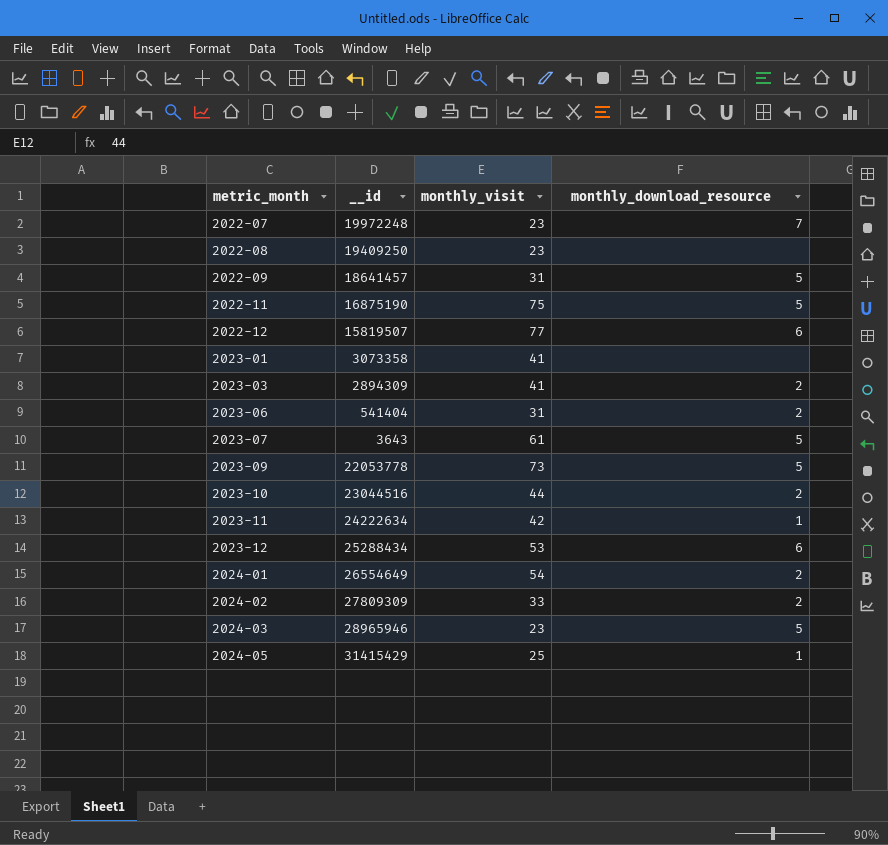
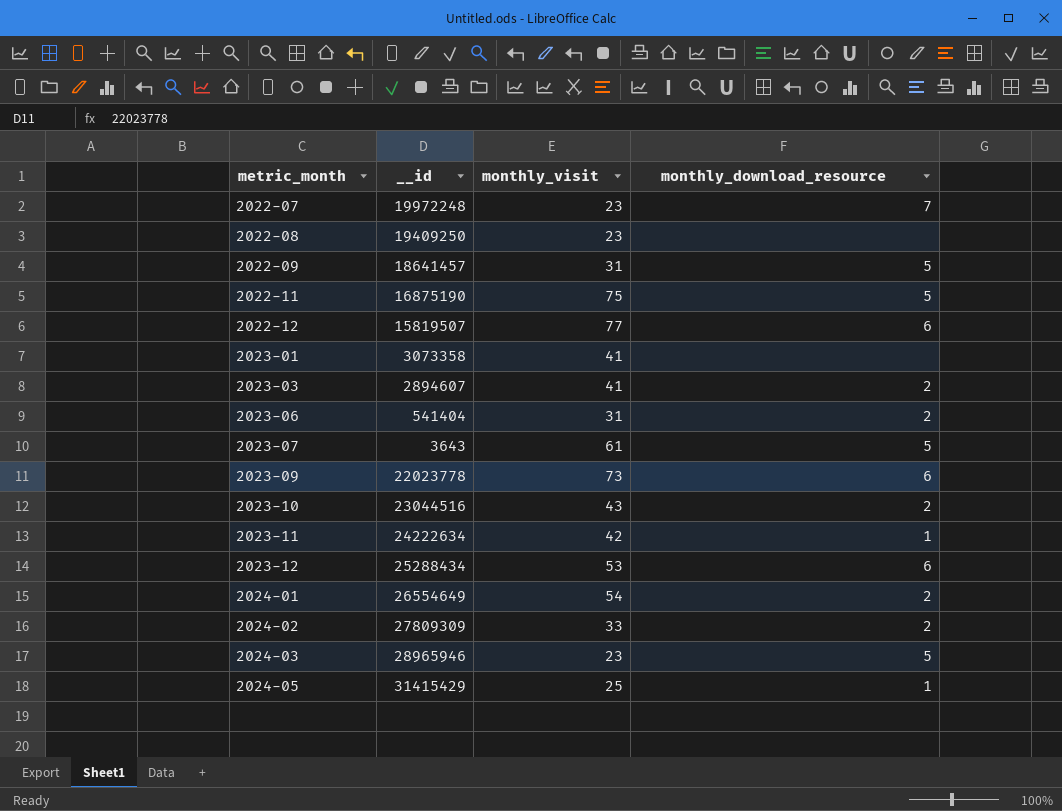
2023-03 | __id: 2894309 -> 2894607
2023-09 | __id: 22053778 -> 22023778
2023-09 | monthly_download_resource: 5 -> 6
2023-10 | monthly_visit: 44 -> 43

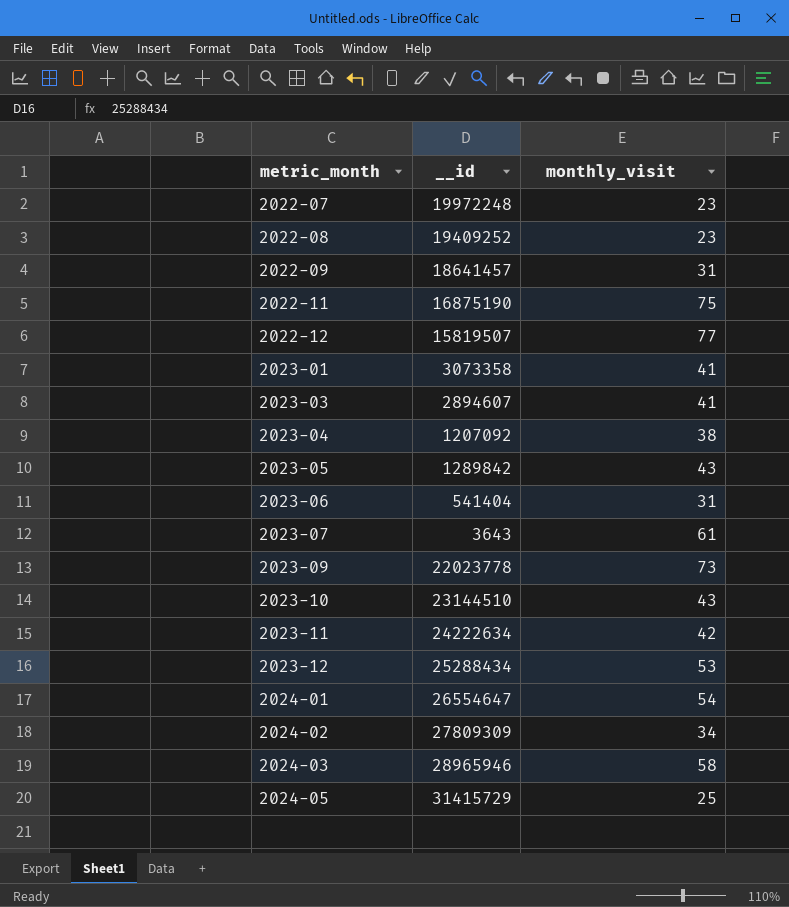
column monthly_download_resource | position: 4 -> none
2022-08 | __id: 19409250 -> 19409252
row 2023-04: none -> 1207092 | 38
row 2023-05: none -> 1289842 | 43
2023-10 | __id: 23044516 -> 23144510
2024-01 | __id: 26554649 -> 26554647
2024-02 | monthly_visit: 33 -> 34
2024-03 | monthly_visit: 23 -> 58
2024-05 | __id: 31415429 -> 31415729

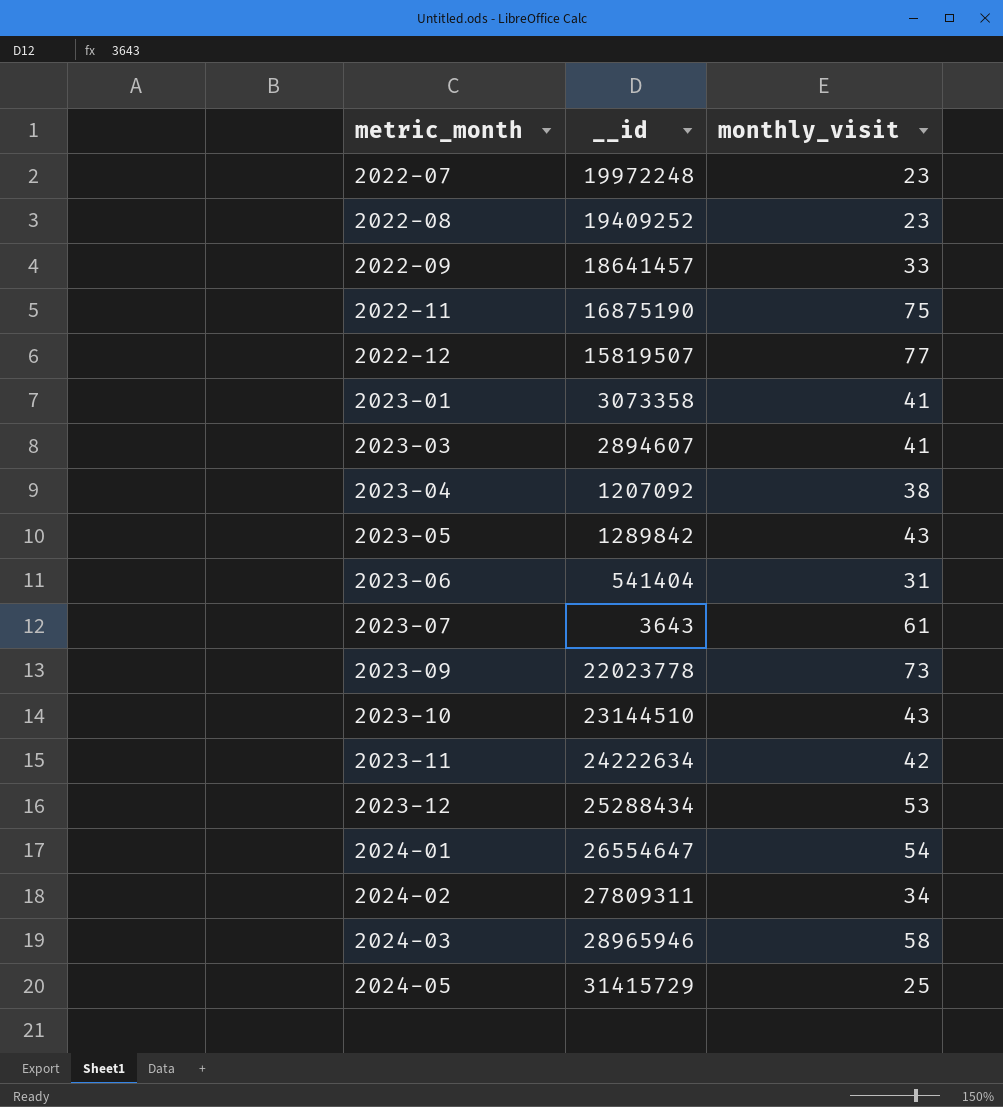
2022-09 | monthly_visit: 31 -> 33
2024-02 | __id: 27809309 -> 27809311

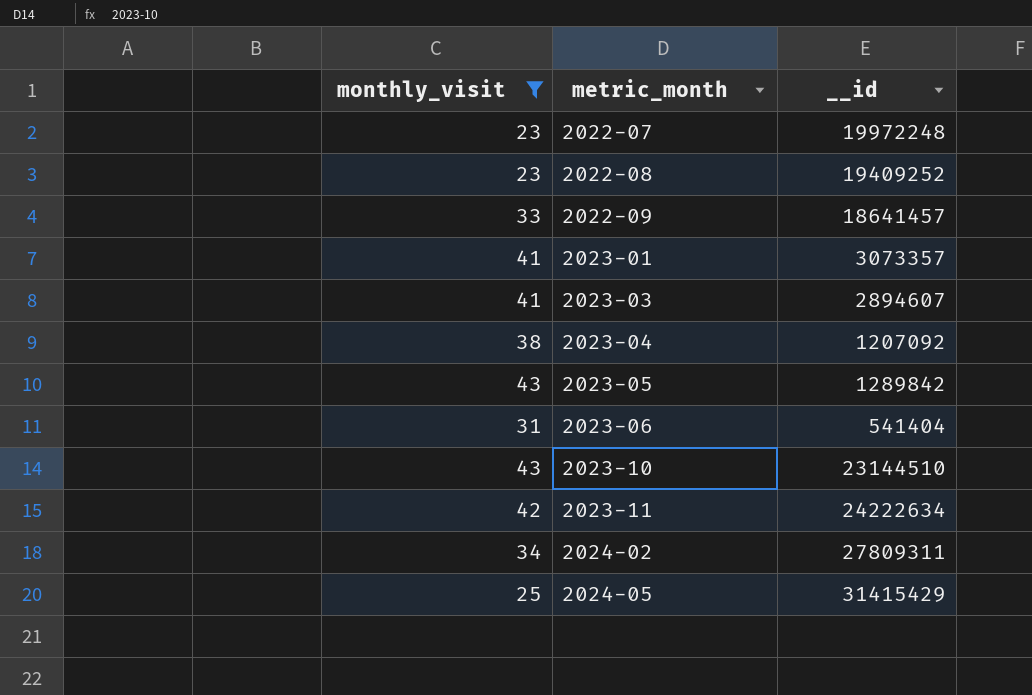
filter: none -> monthly_visit <= 43
column monthly_visit | position: 3 -> 1
2023-01 | __id: 3073358 -> 3073357
2024-05 | __id: 31415729 -> 31415429

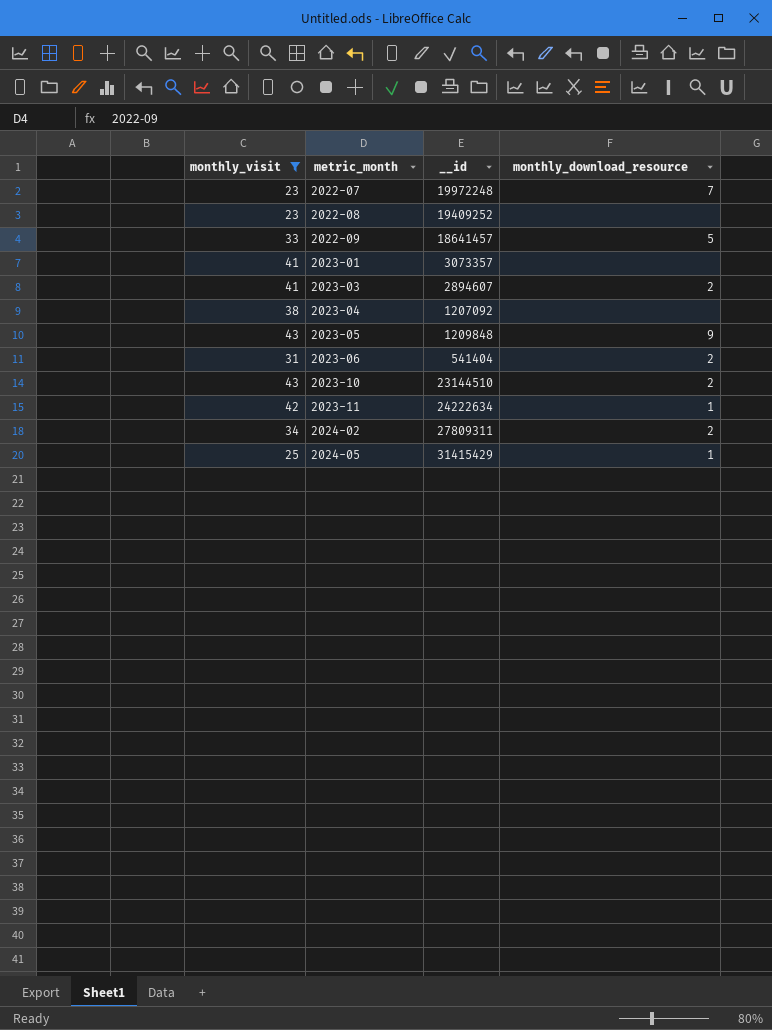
column monthly_download_resource | position: none -> 4
2023-05 | __id: 1289842 -> 1209848

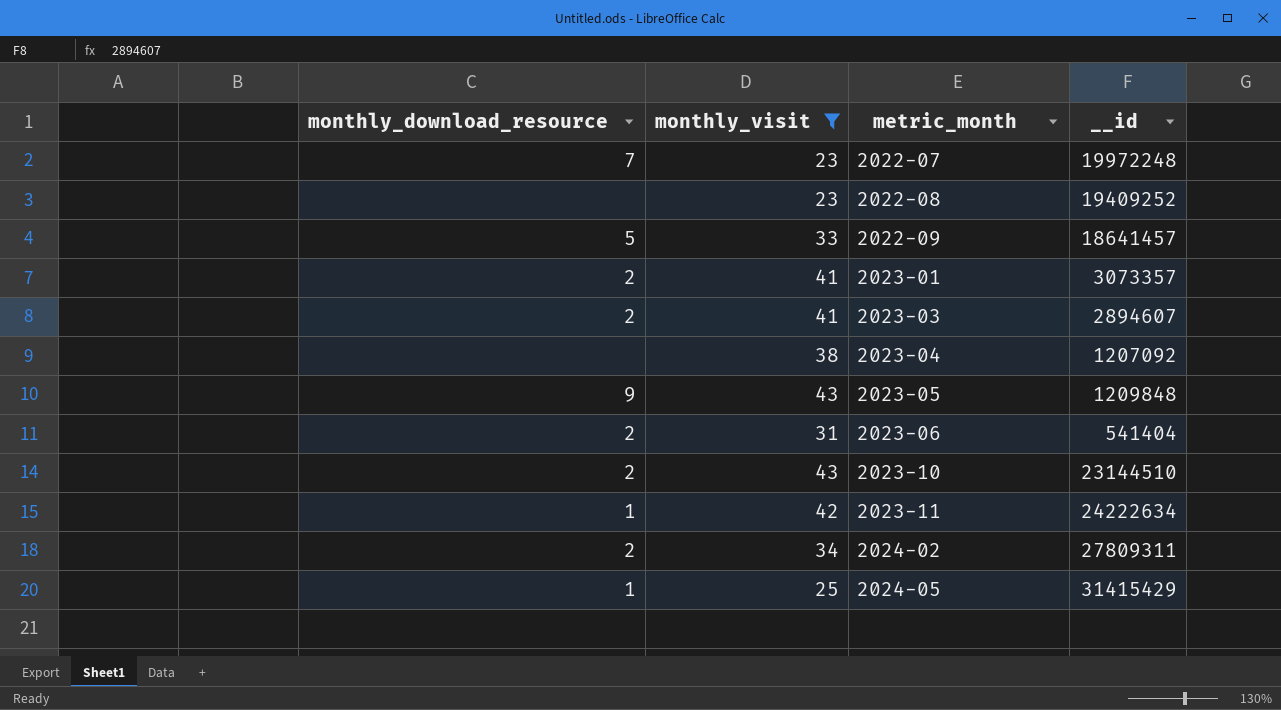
column monthly_download_resource | position: 4 -> 1
2023-01 | monthly_download_resource: none -> 2

